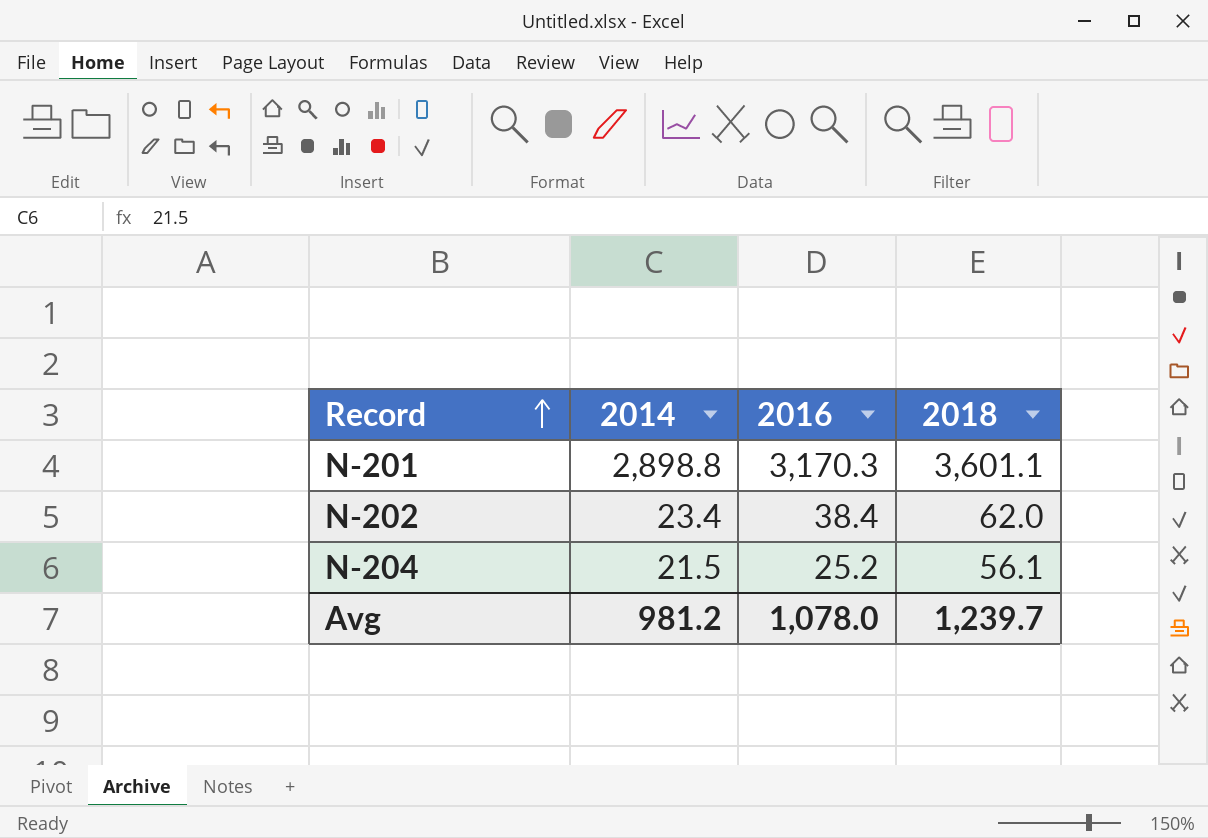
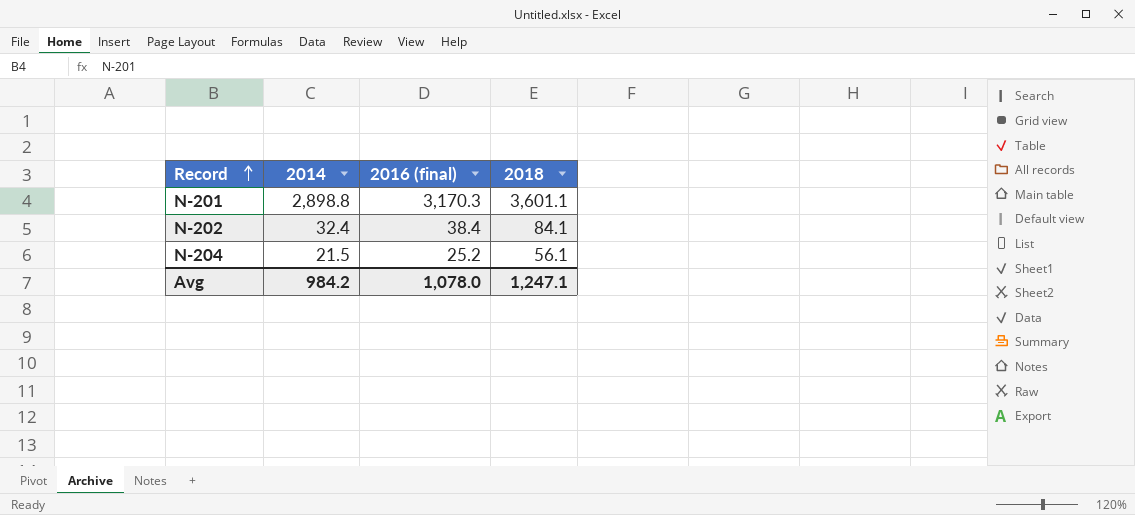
column name: 2016 -> 2016 (final)
N-202 | 2014: 23.4 -> 32.4
N-202 | 2018: 62.0 -> 84.1
Avg | 2014: 981.2 -> 984.2
Avg | 2018: 1,239.7 -> 1,247.1

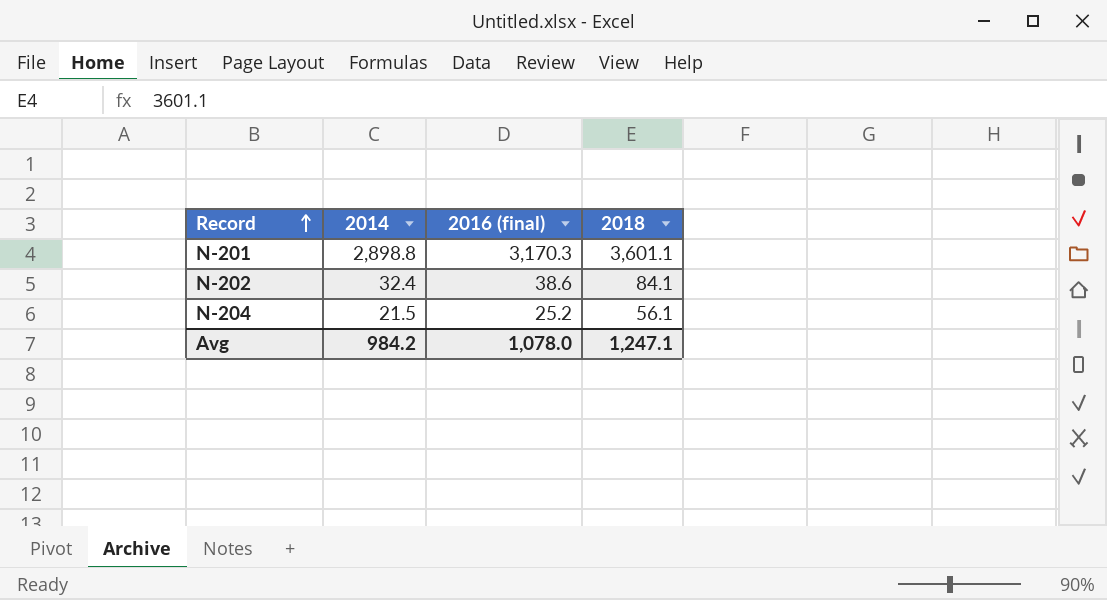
N-202 | 2016 (final): 38.4 -> 38.6

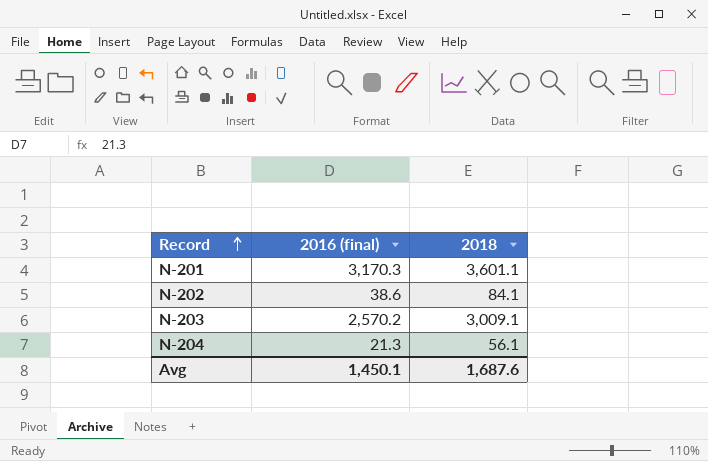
column 2014 | position: 2 -> none
row N-203: none -> 2,570.2 | 3,009.1
N-204 | 2016 (final): 25.2 -> 21.3
Avg | 2016 (final): 1,078.0 -> 1,450.1
Avg | 2018: 1,247.1 -> 1,687.6

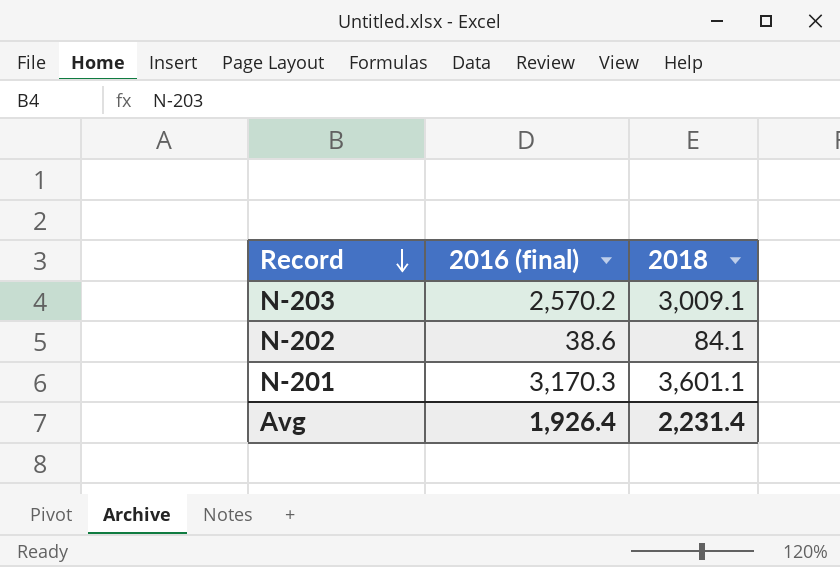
row order: Record ascending -> Record descending
row N-204: 21.3 | 56.1 -> none
Avg | 2016 (final): 1,450.1 -> 1,926.4
Avg | 2018: 1,687.6 -> 2,231.4

